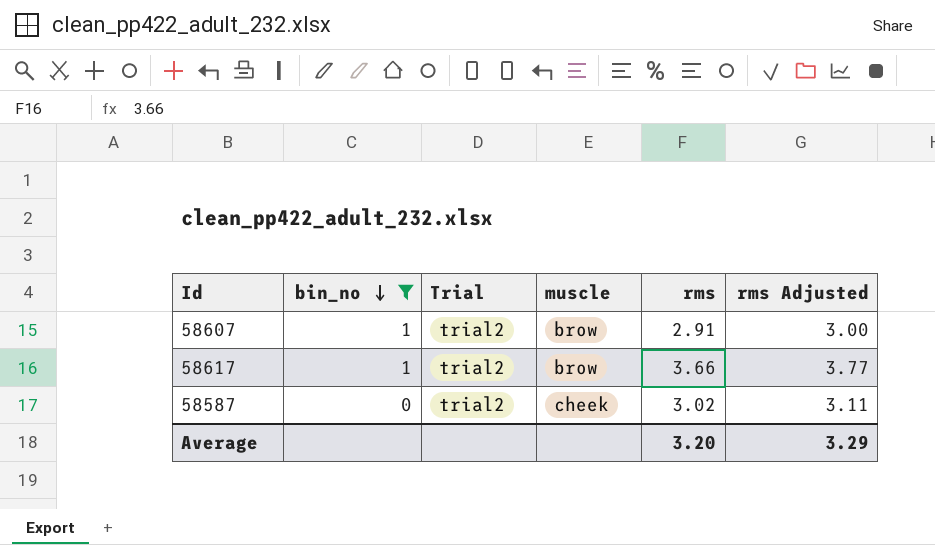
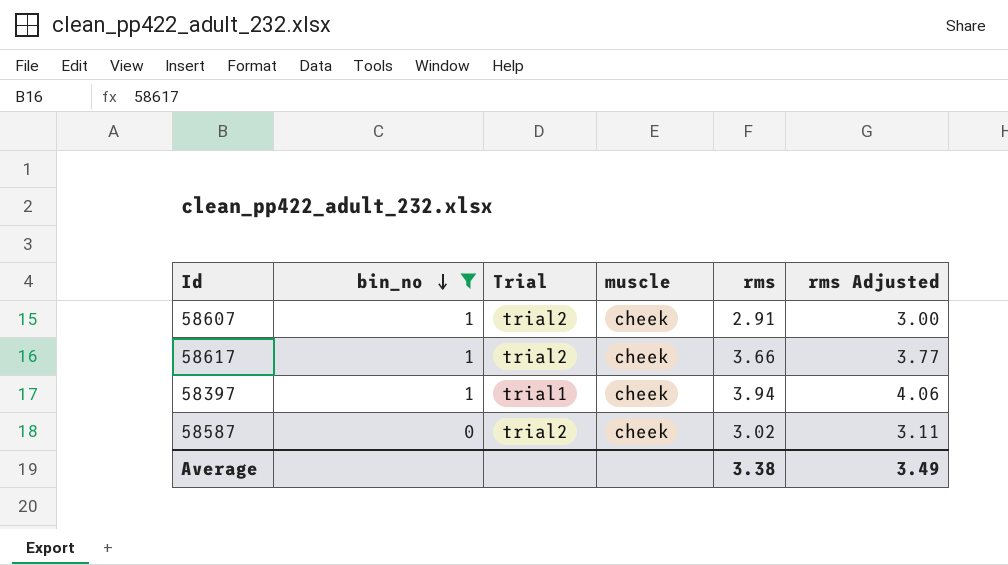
58607 | muscle: brow -> cheek
58617 | muscle: brow -> cheek
row 58397: none -> 1 | trial1 | cheek | 3.94 | 4.06
Average | rms: 3.20 -> 3.38
Average | rms Adjusted: 3.29 -> 3.49

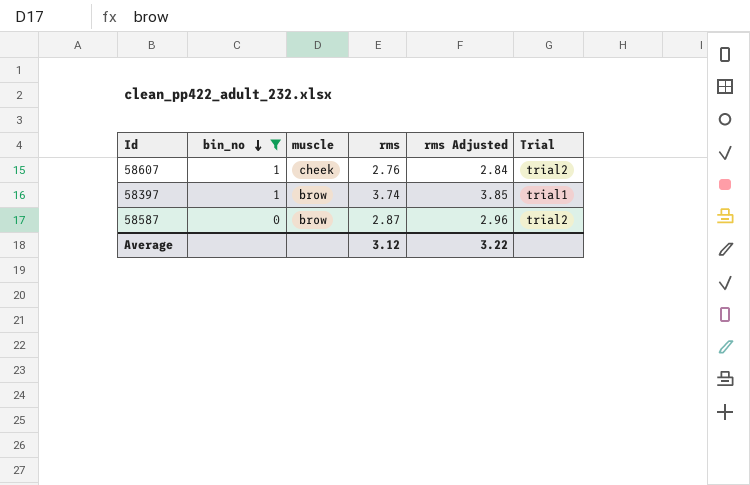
column Trial | position: 3 -> 6
row 58617: 1 | trial2 | cheek | 3.66 | 3.77 -> none
58607 | rms: 2.91 -> 2.76
58607 | rms Adjusted: 3.00 -> 2.84
58397 | muscle: cheek -> brow
58397 | rms: 3.94 -> 3.74
58397 | rms Adjusted: 4.06 -> 3.85
58587 | muscle: cheek -> brow
58587 | rms: 3.02 -> 2.87
58587 | rms Adjusted: 3.11 -> 2.96
Average | rms: 3.38 -> 3.12
Average | rms Adjusted: 3.49 -> 3.22

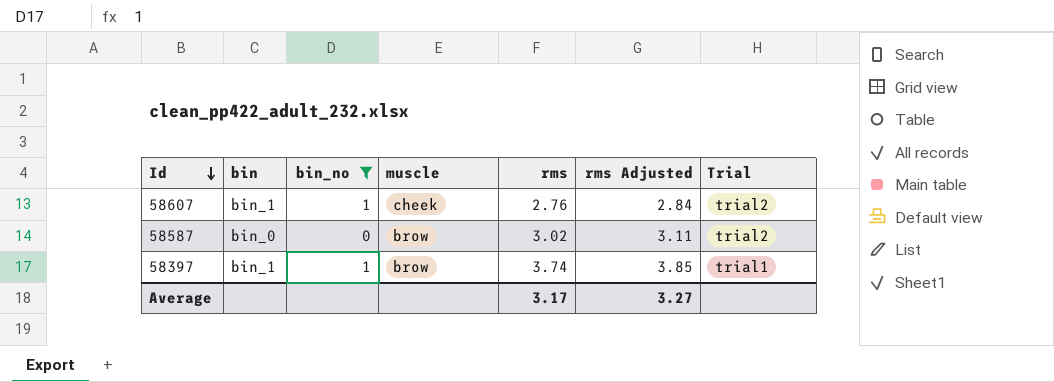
row order: bin_no descending -> Id descending
column bin | position: none -> 2
58587 | rms: 2.87 -> 3.02
58587 | rms Adjusted: 2.96 -> 3.11
Average | rms: 3.12 -> 3.17
Average | rms Adjusted: 3.22 -> 3.27

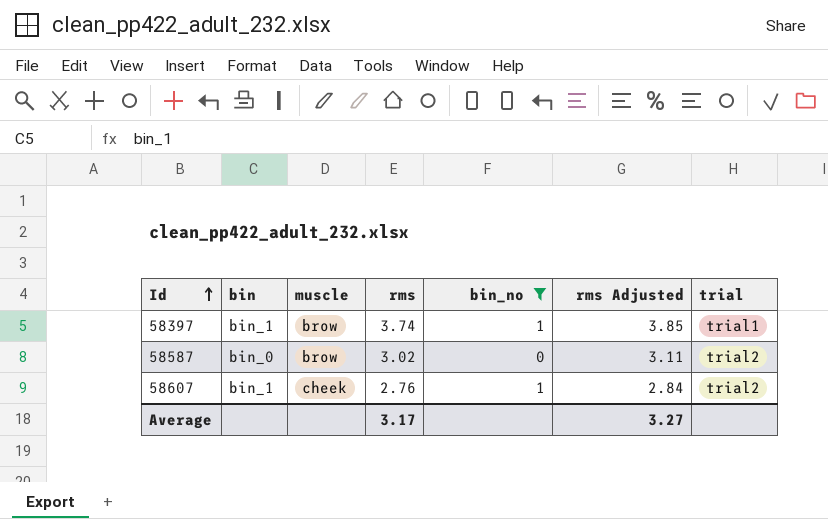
row order: Id descending -> Id ascending
column bin_no | position: 3 -> 5
column name: Trial -> trial

